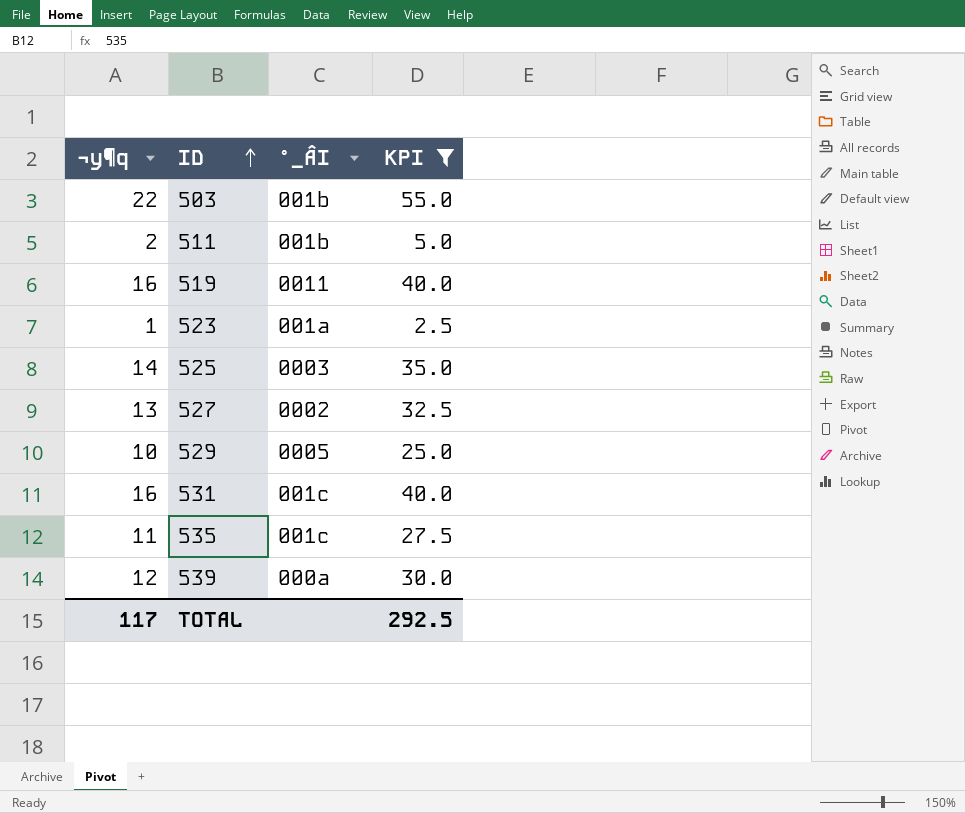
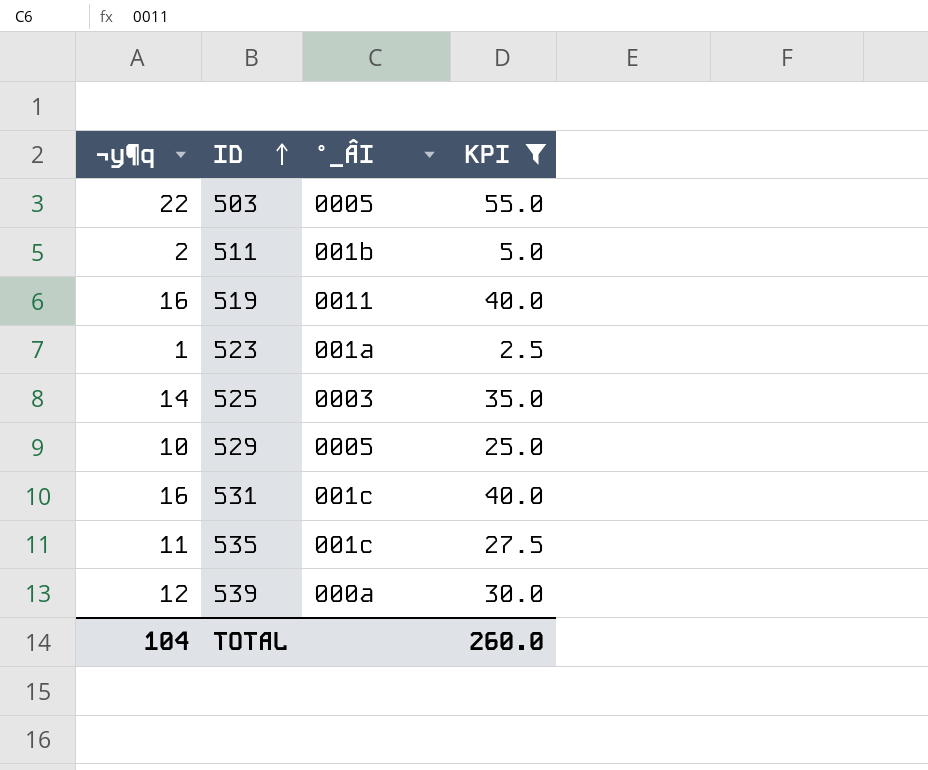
row 527: 13 | 0002 | 32.5 -> none
503 | °_ÂI: 001b -> 0005
TOTAL | ¬y¶q: 117 -> 104
TOTAL | KPI: 292.5 -> 260.0

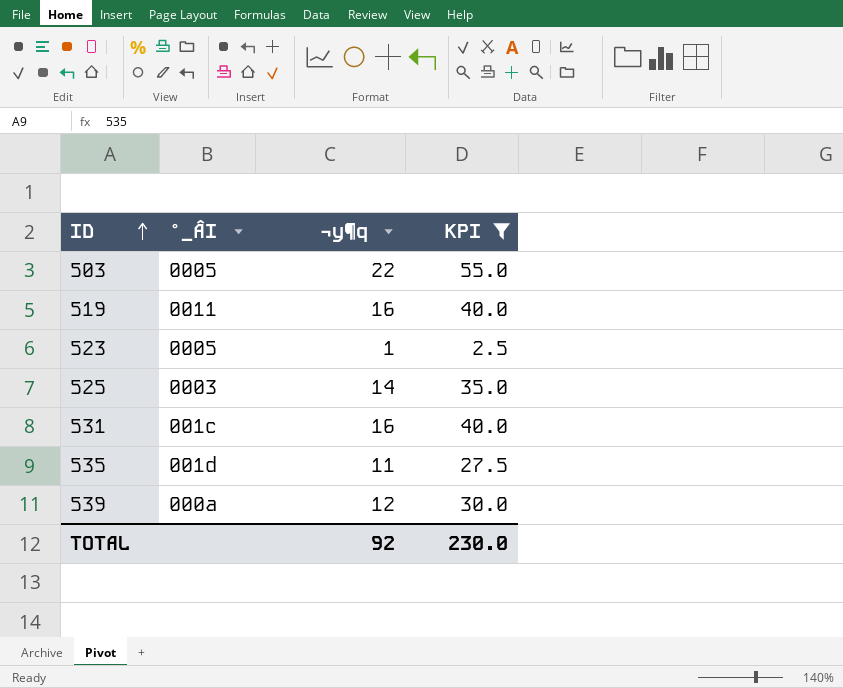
column ¬y¶q | position: 1 -> 3
row 511: 2 | 001b | 5.0 -> none
row 529: 10 | 0005 | 25.0 -> none
523 | °_ÂI: 001a -> 0005
535 | °_ÂI: 001c -> 001d
TOTAL | ¬y¶q: 104 -> 92
TOTAL | KPI: 260.0 -> 230.0

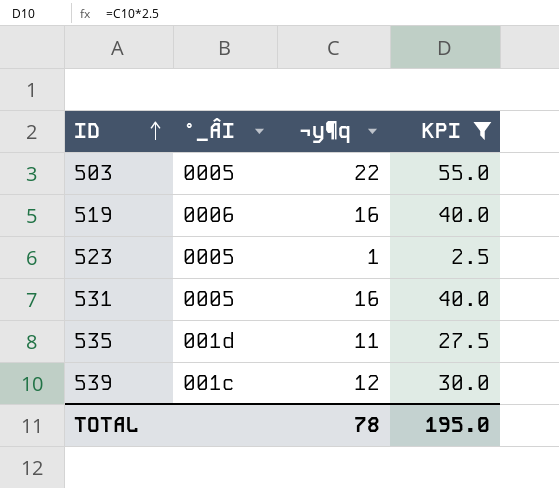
row 525: 0003 | 14 | 35.0 -> none
519 | °_ÂI: 0011 -> 0006
531 | °_ÂI: 001c -> 0005
539 | °_ÂI: 000a -> 001c
TOTAL | ¬y¶q: 92 -> 78
TOTAL | KPI: 230.0 -> 195.0

